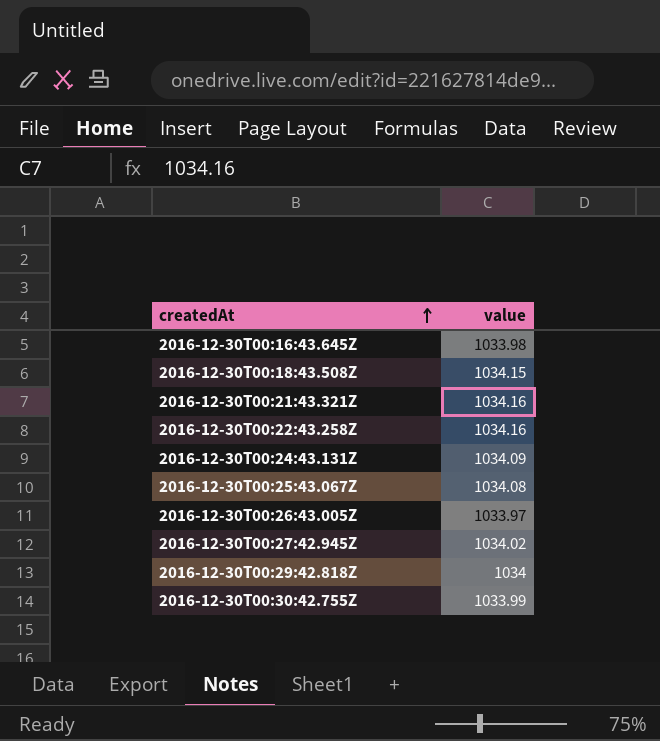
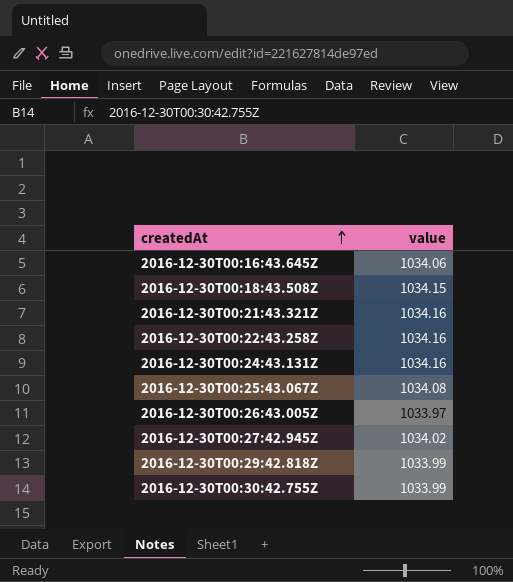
2016-12-30T00:16:43.645Z | value: 1033.98 -> 1034.06
2016-12-30T00:24:43.131Z | value: 1034.09 -> 1034.16
2016-12-30T00:29:42.818Z | value: 1034 -> 1033.99

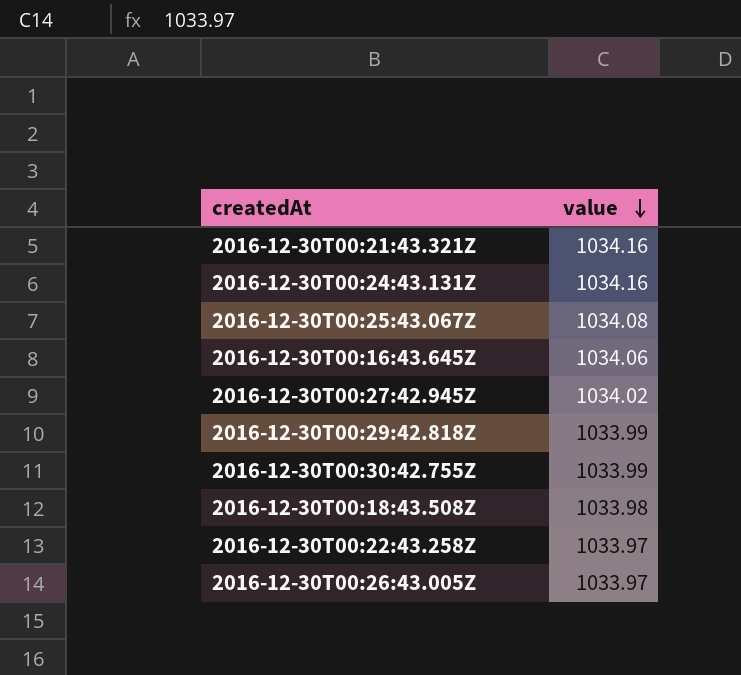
row order: createdAt ascending -> value descending
2016-12-30T00:18:43.508Z | value: 1034.15 -> 1033.98
2016-12-30T00:22:43.258Z | value: 1034.16 -> 1033.97

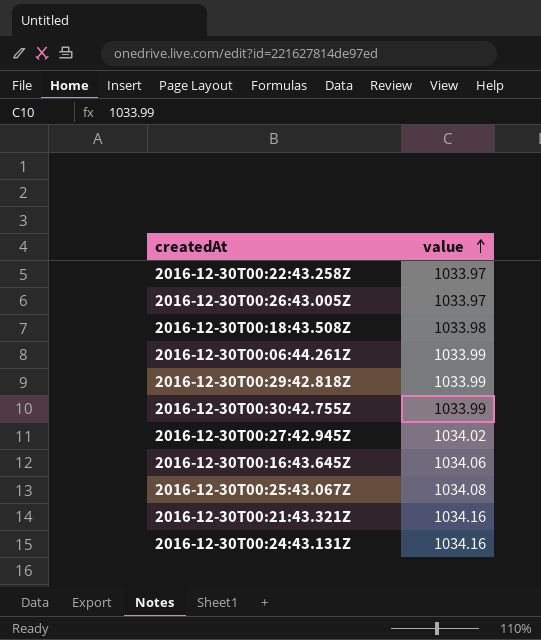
row order: value descending -> value ascending
row 2016-12-30T00:06:44.261Z: none -> 1033.99

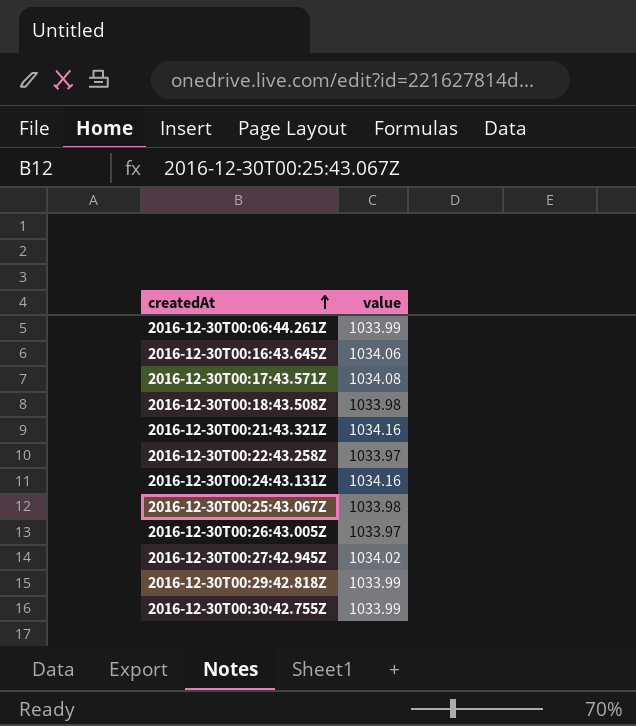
row order: value ascending -> createdAt ascending
row 2016-12-30T00:17:43.571Z: none -> 1034.08
2016-12-30T00:25:43.067Z | value: 1034.08 -> 1033.98

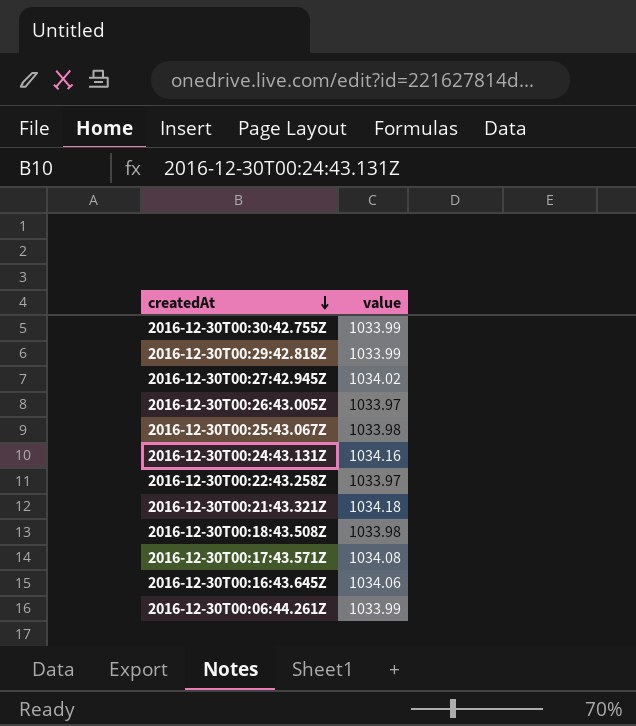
row order: createdAt ascending -> createdAt descending
2016-12-30T00:21:43.321Z | value: 1034.16 -> 1034.18

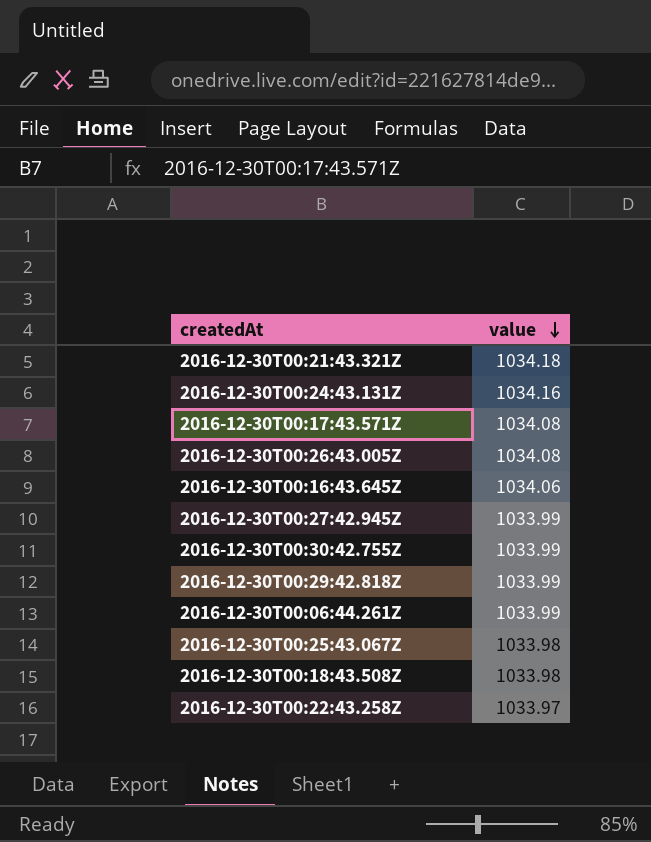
row order: createdAt descending -> value descending
2016-12-30T00:26:43.005Z | value: 1033.97 -> 1034.08
2016-12-30T00:27:42.945Z | value: 1034.02 -> 1033.99

